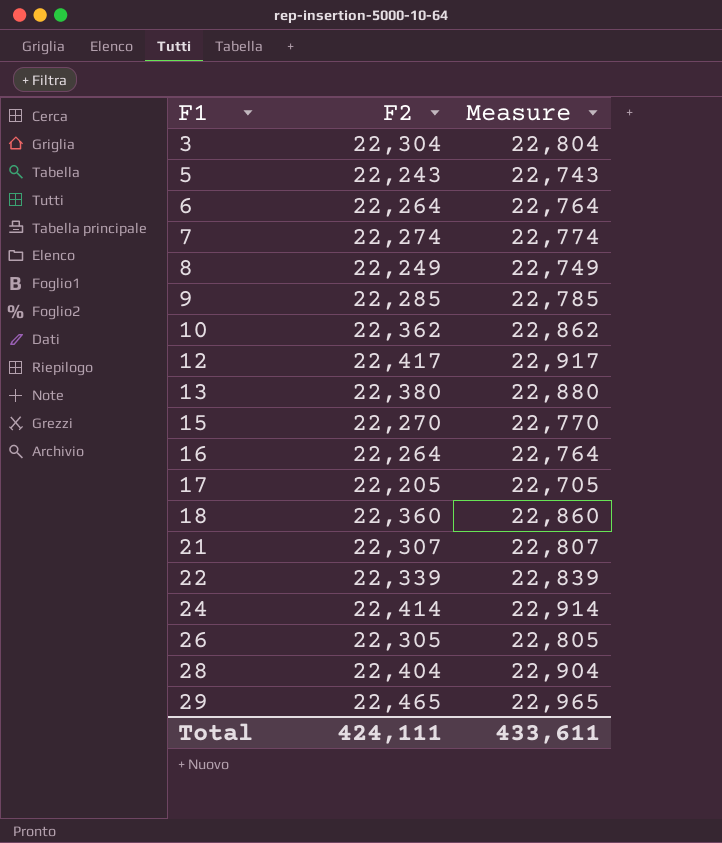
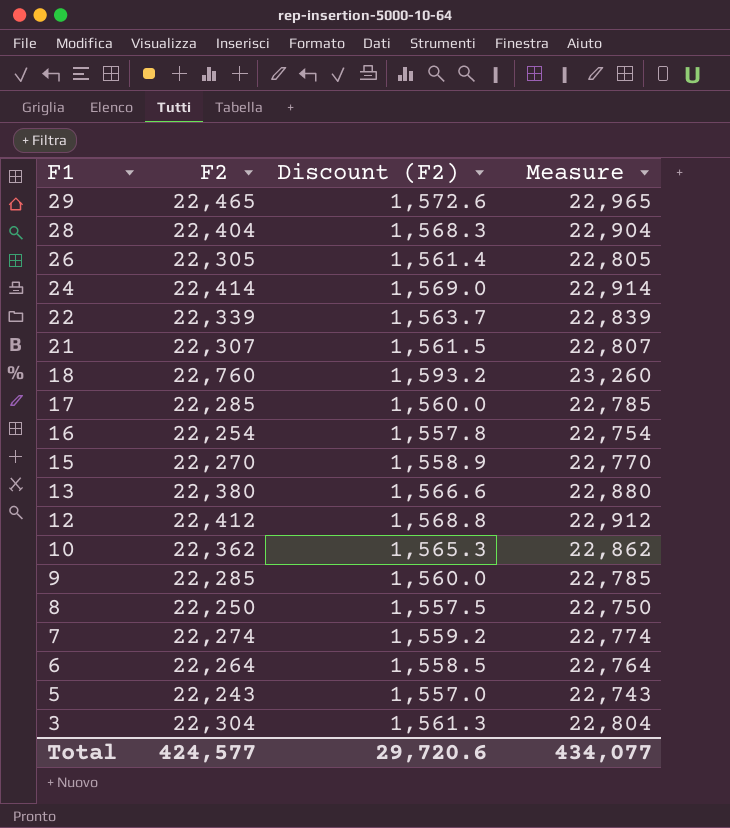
row order: F1 ascending -> F1 descending
column Discount (F2) | formula: none -> [F2] * 0.07
18 | F2: 22,360 -> 22,760
18 | Measure: 22,860 -> 23,260
17 | F2: 22,205 -> 22,285
17 | Measure: 22,705 -> 22,785
16 | F2: 22,264 -> 22,254
16 | Measure: 22,764 -> 22,754
12 | F2: 22,417 -> 22,412
12 | Measure: 22,917 -> 22,912
8 | F2: 22,249 -> 22,250
8 | Measure: 22,749 -> 22,750
Total | F2: 424,111 -> 424,577
Total | Measure: 433,611 -> 434,077

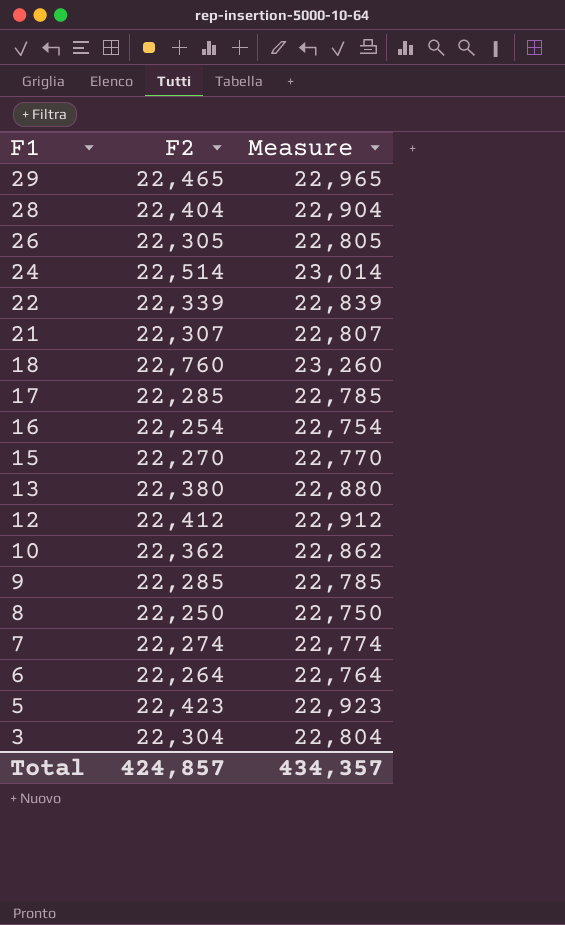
column Discount (F2) | formula: [F2] * 0.07 -> none
24 | F2: 22,414 -> 22,514
24 | Measure: 22,914 -> 23,014
5 | F2: 22,243 -> 22,423
5 | Measure: 22,743 -> 22,923
Total | F2: 424,577 -> 424,857
Total | Measure: 434,077 -> 434,357

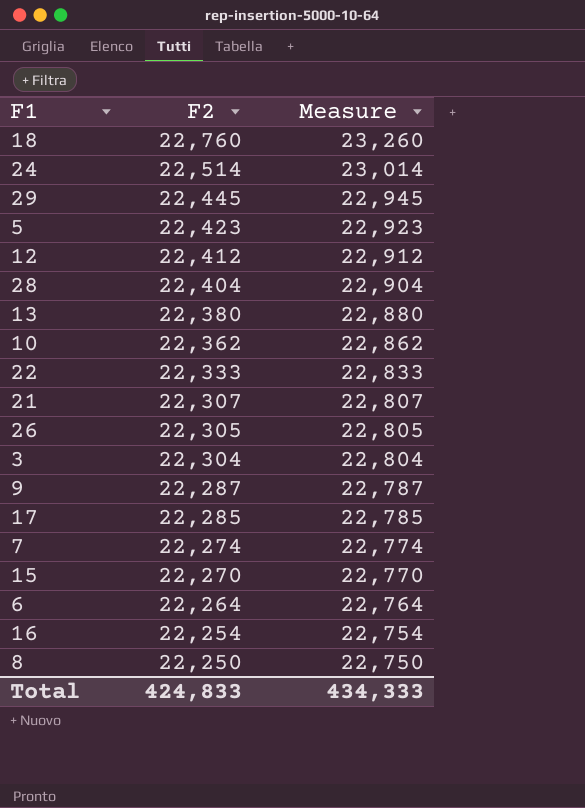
row order: F1 descending -> F2 descending
29 | F2: 22,465 -> 22,445
29 | Measure: 22,965 -> 22,945
22 | F2: 22,339 -> 22,333
22 | Measure: 22,839 -> 22,833
9 | F2: 22,285 -> 22,287
9 | Measure: 22,785 -> 22,787
Total | F2: 424,857 -> 424,833
Total | Measure: 434,357 -> 434,333

